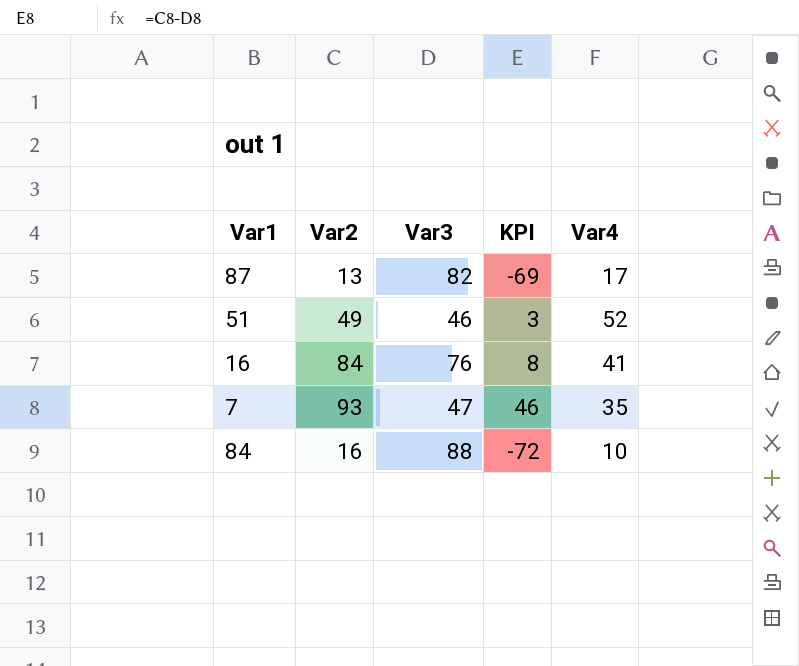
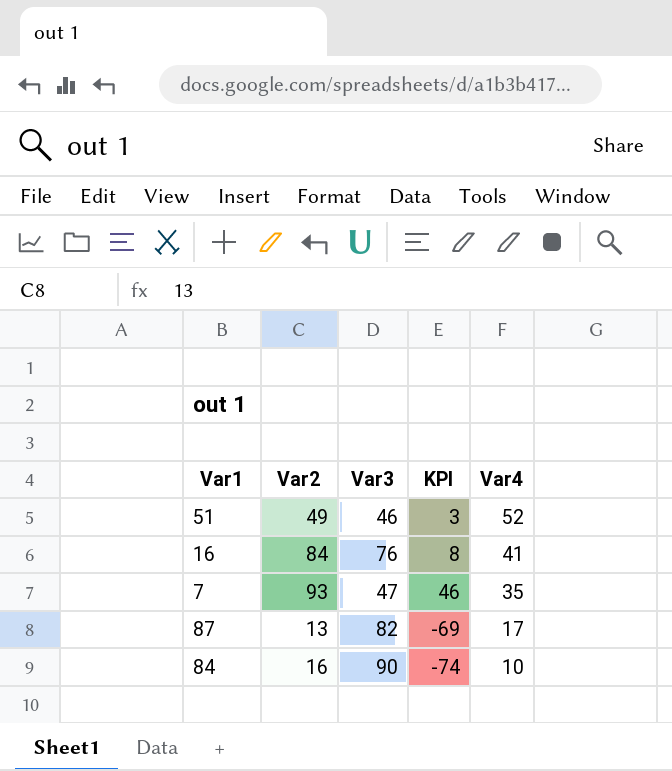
row order: none -> Var4 descending
84 | Var3: 88 -> 90
84 | KPI: -72 -> -74

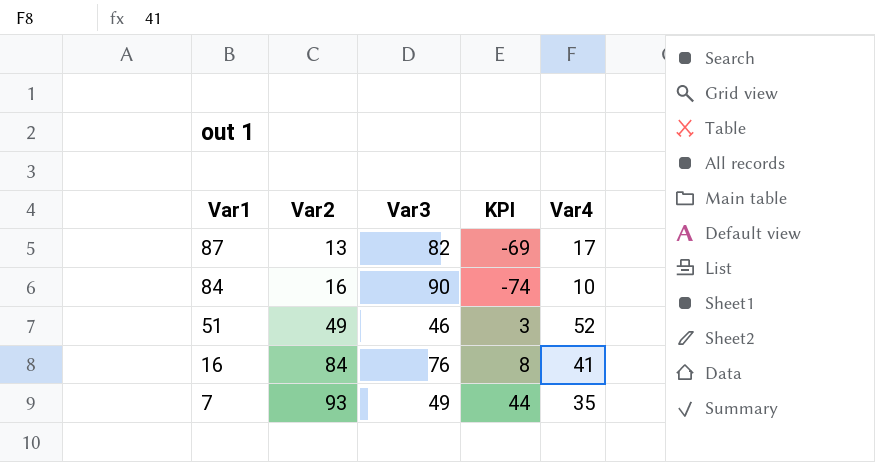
row order: Var4 descending -> Var1 descending
7 | Var3: 47 -> 49
7 | KPI: 46 -> 44

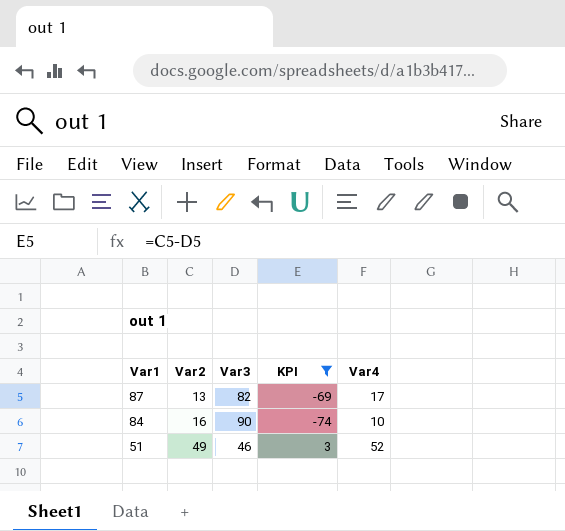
filter: none -> KPI <= 3

